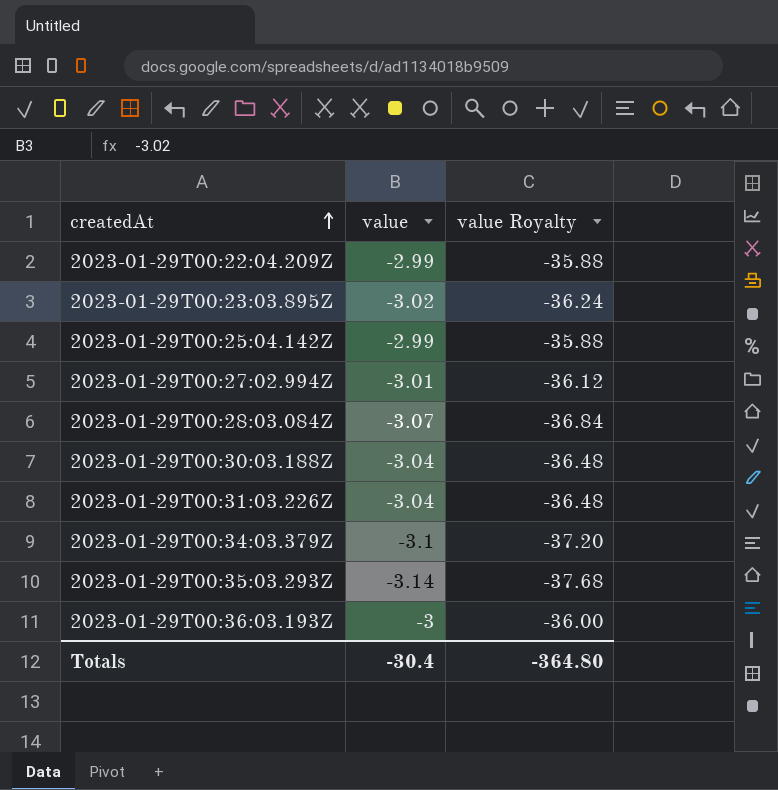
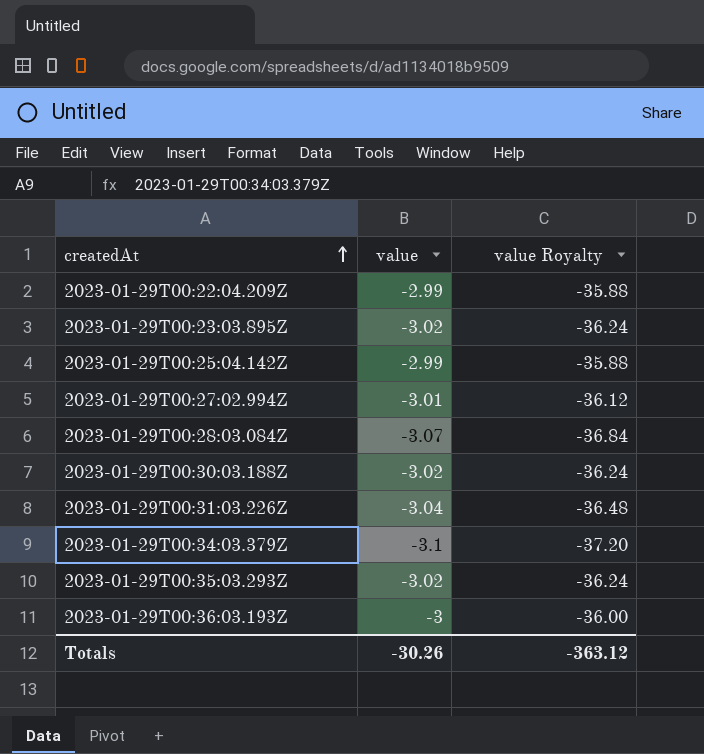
2023-01-29T00:30:03.188Z | value: -3.04 -> -3.02
2023-01-29T00:30:03.188Z | value Royalty: -36.48 -> -36.24
2023-01-29T00:35:03.293Z | value: -3.14 -> -3.02
2023-01-29T00:35:03.293Z | value Royalty: -37.68 -> -36.24
Totals | value: -30.4 -> -30.26
Totals | value Royalty: -364.80 -> -363.12

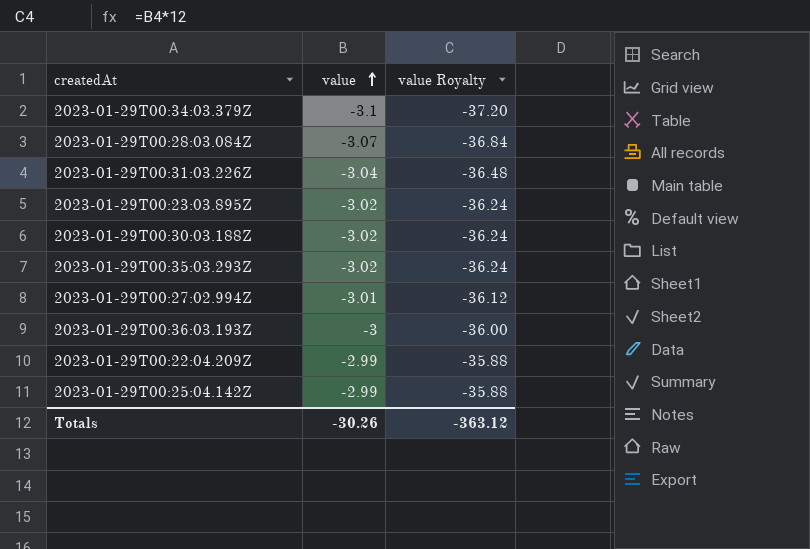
row order: createdAt ascending -> value ascending

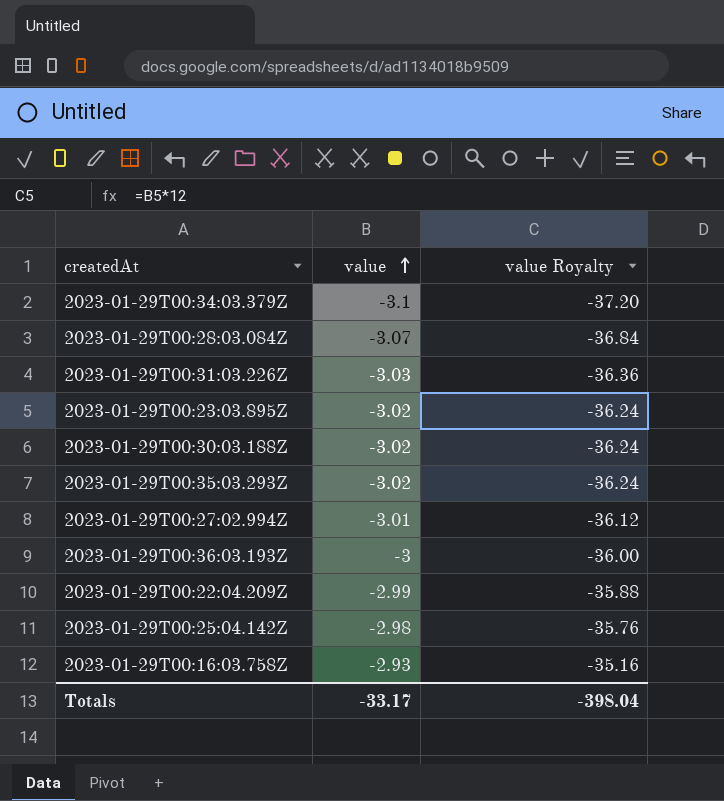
2023-01-29T00:31:03.226Z | value: -3.04 -> -3.03
2023-01-29T00:31:03.226Z | value Royalty: -36.48 -> -36.36
2023-01-29T00:25:04.142Z | value: -2.99 -> -2.98
2023-01-29T00:25:04.142Z | value Royalty: -35.88 -> -35.76
row 2023-01-29T00:16:03.758Z: none -> -2.93 | -35.16
Totals | value: -30.26 -> -33.17
Totals | value Royalty: -363.12 -> -398.04

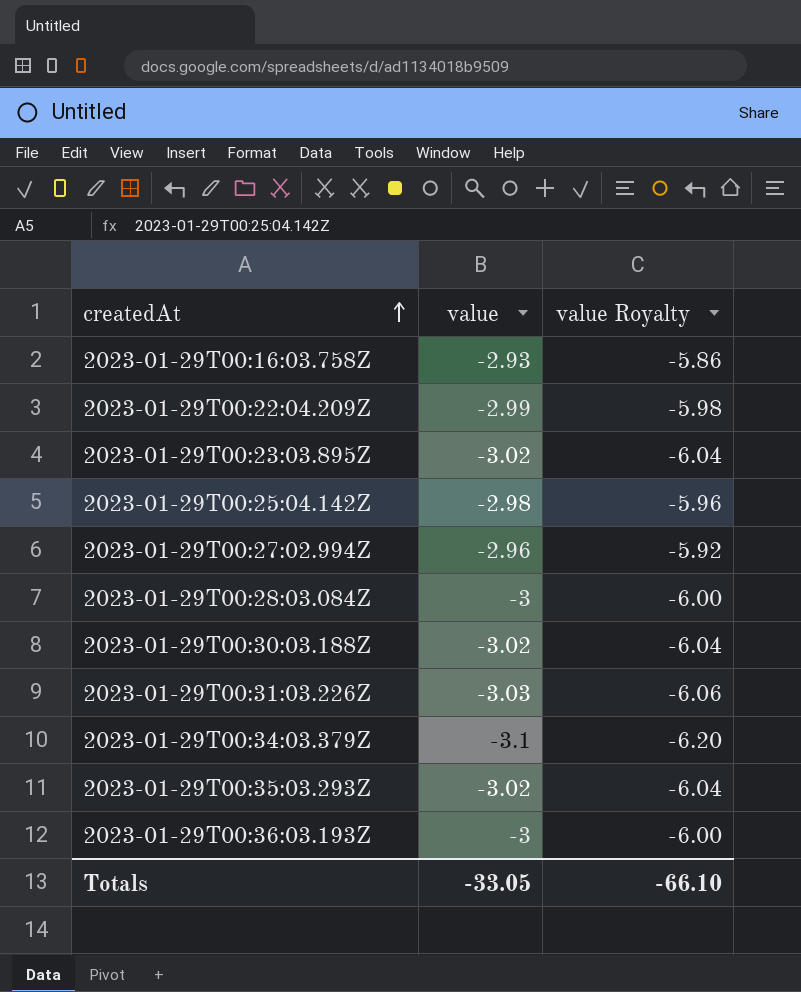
row order: value ascending -> createdAt ascending
column value Royalty | formula: [value] * 12 -> [value] * 2
2023-01-29T00:27:02.994Z | value: -3.01 -> -2.96
2023-01-29T00:28:03.084Z | value: -3.07 -> -3
Totals | value: -33.17 -> -33.05
Totals | value Royalty: -398.04 -> -66.10

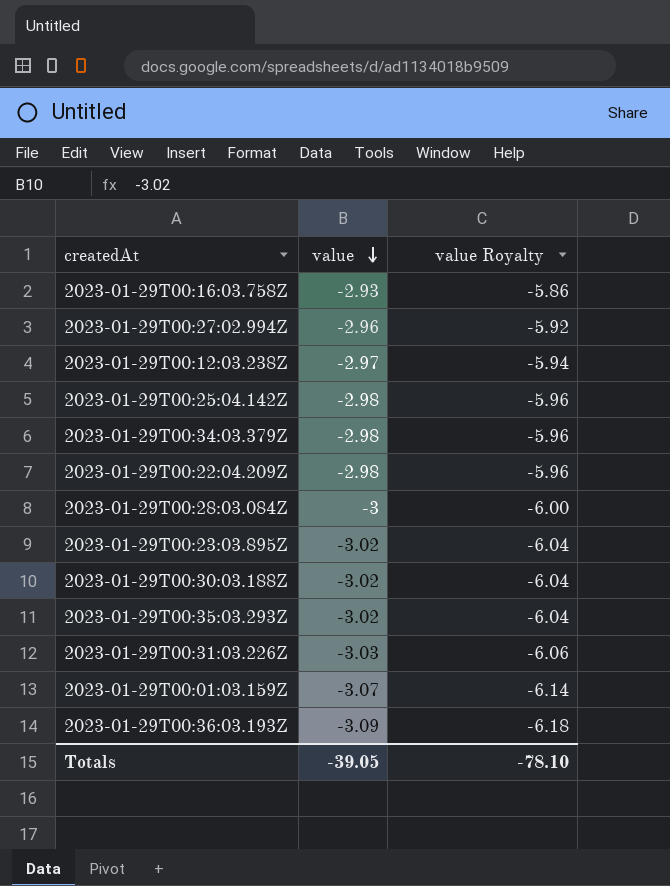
row order: createdAt ascending -> value descending
row 2023-01-29T00:12:03.238Z: none -> -2.97 | -5.94
2023-01-29T00:34:03.379Z | value: -3.1 -> -2.98
2023-01-29T00:34:03.379Z | value Royalty: -6.20 -> -5.96
2023-01-29T00:22:04.209Z | value: -2.99 -> -2.98
2023-01-29T00:22:04.209Z | value Royalty: -5.98 -> -5.96
row 2023-01-29T00:01:03.159Z: none -> -3.07 | -6.14
2023-01-29T00:36:03.193Z | value: -3 -> -3.09
2023-01-29T00:36:03.193Z | value Royalty: -6.00 -> -6.18
Totals | value: -33.05 -> -39.05
Totals | value Royalty: -66.10 -> -78.10

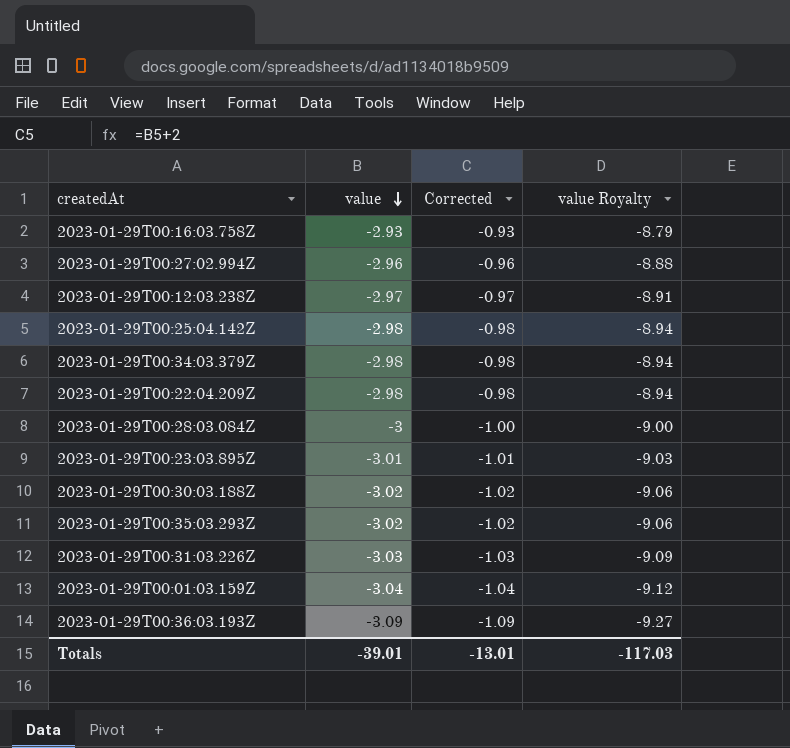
column Corrected | formula: none -> [value] + 2
column value Royalty | formula: [value] * 2 -> [value] * 3
2023-01-29T00:23:03.895Z | value: -3.02 -> -3.01
2023-01-29T00:01:03.159Z | value: -3.07 -> -3.04
Totals | value: -39.05 -> -39.01
Totals | value Royalty: -78.10 -> -117.03

